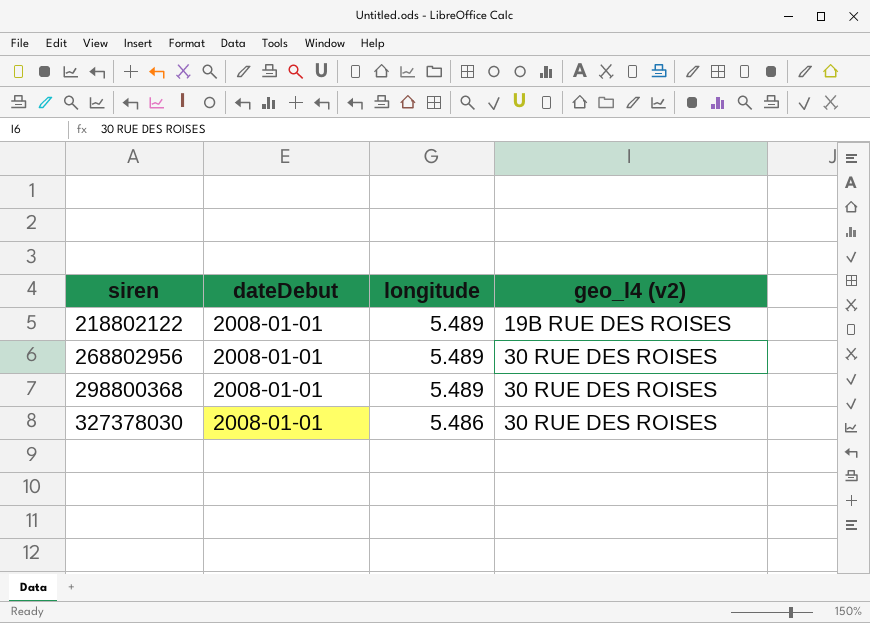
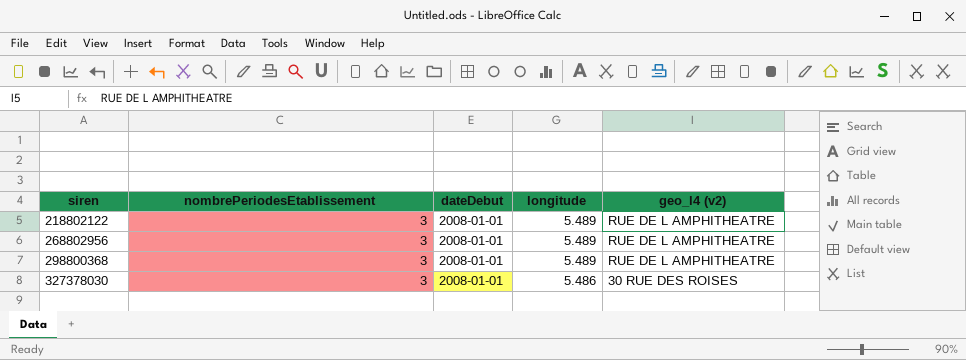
column nombrePeriodesEtablissement | position: none -> 2
218802122 | geo_l4 (v2): 19B RUE DES ROISES -> RUE DE L AMPHITHEATRE
268802956 | geo_l4 (v2): 30 RUE DES ROISES -> RUE DE L AMPHITHEATRE
298800368 | geo_l4 (v2): 30 RUE DES ROISES -> RUE DE L AMPHITHEATRE

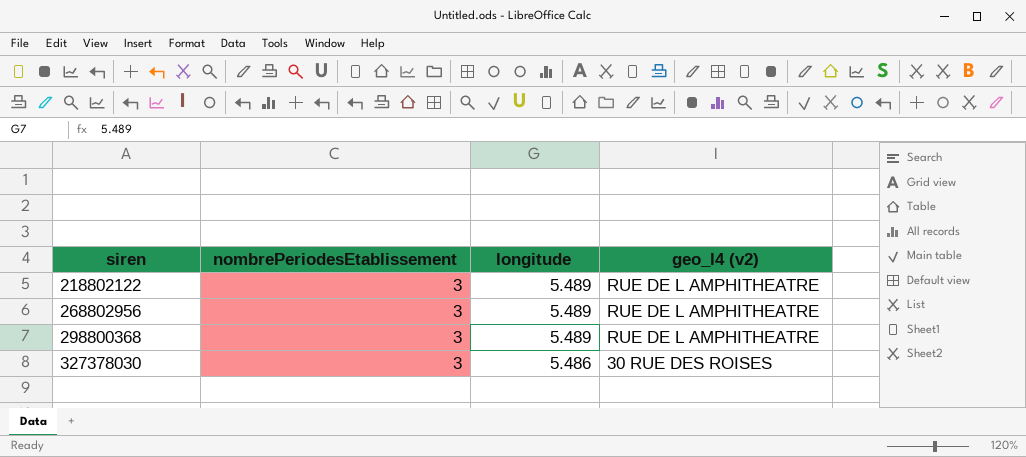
column dateDebut | position: 3 -> none

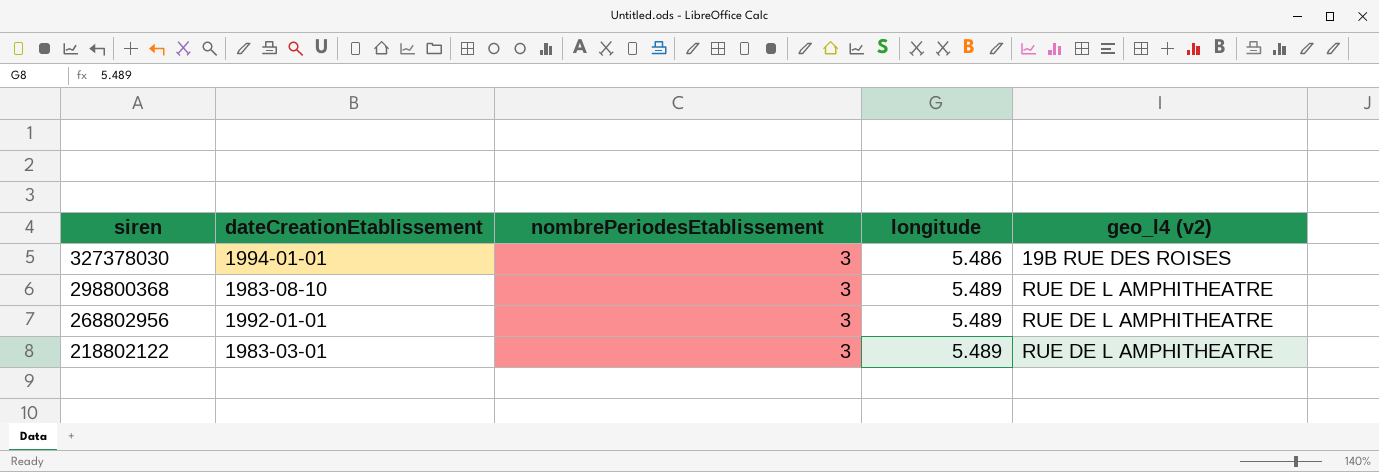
row order: siren ascending -> siren descending
column dateCreationEtablissement | position: none -> 2
327378030 | geo_l4 (v2): 30 RUE DES ROISES -> 19B RUE DES ROISES

